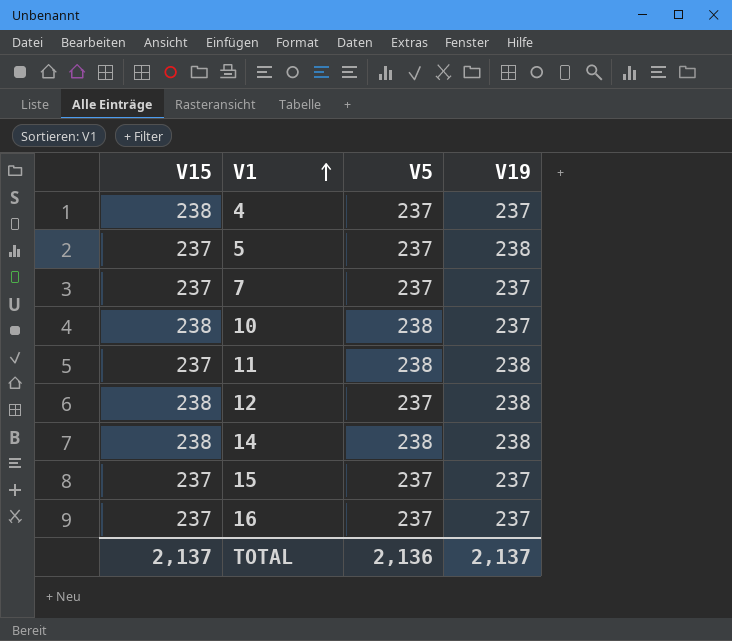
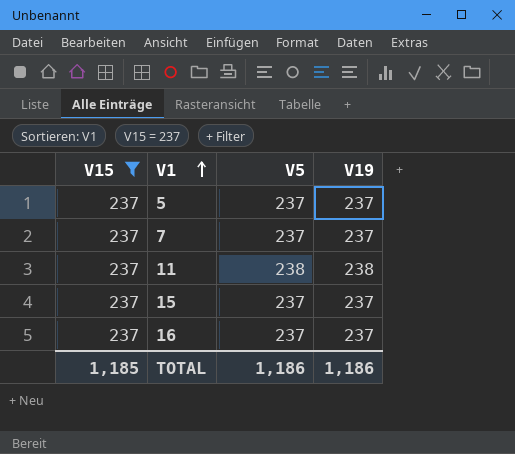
filter: none -> V15 = 237
5 | V19: 238 -> 237
TOTAL | V15: 2,137 -> 1,185
TOTAL | V5: 2,136 -> 1,186
TOTAL | V19: 2,137 -> 1,186

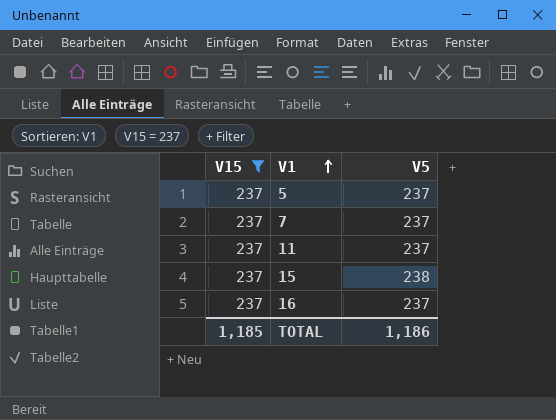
column V19 | position: 4 -> none
11 | V5: 238 -> 237
15 | V5: 237 -> 238

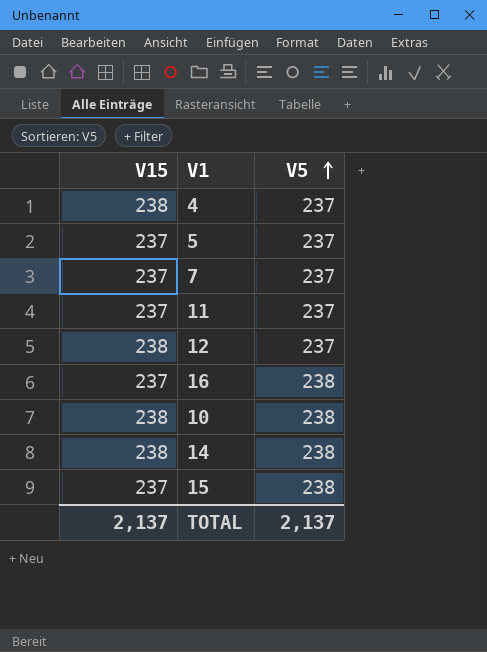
filter: V15 = 237 -> none
row order: V1 ascending -> V5 ascending
16 | V5: 237 -> 238
TOTAL | V15: 1,185 -> 2,137
TOTAL | V5: 1,186 -> 2,137

